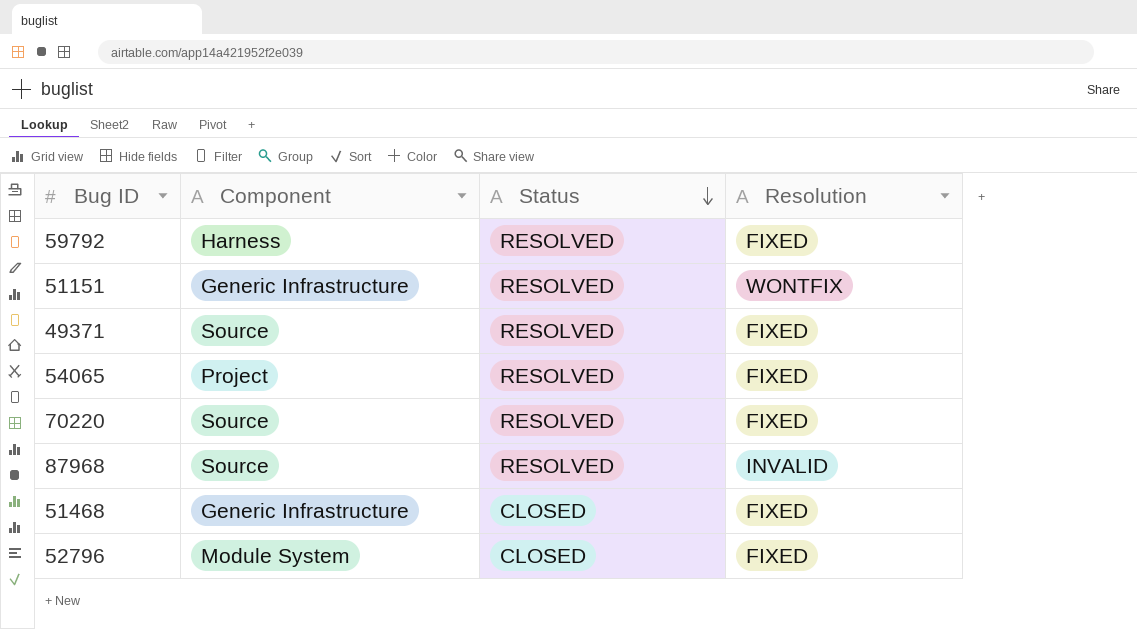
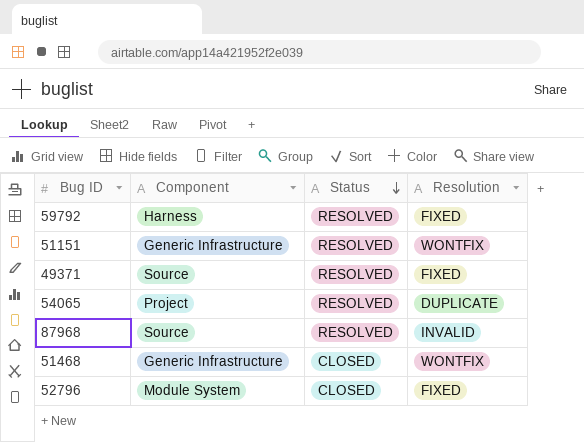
row 70220: Source | RESOLVED | FIXED -> none
54065 | Resolution: FIXED -> DUPLICATE
51468 | Resolution: FIXED -> WONTFIX

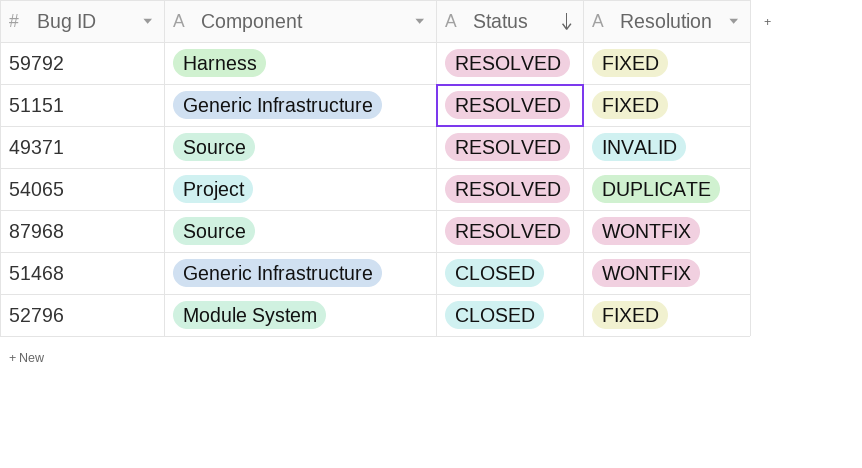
51151 | Resolution: WONTFIX -> FIXED
49371 | Resolution: FIXED -> INVALID
87968 | Resolution: INVALID -> WONTFIX

